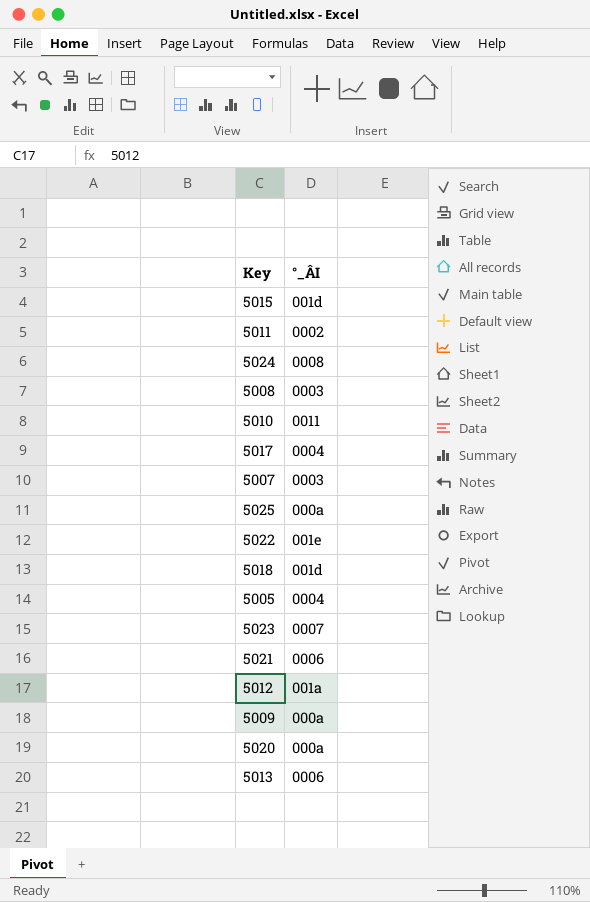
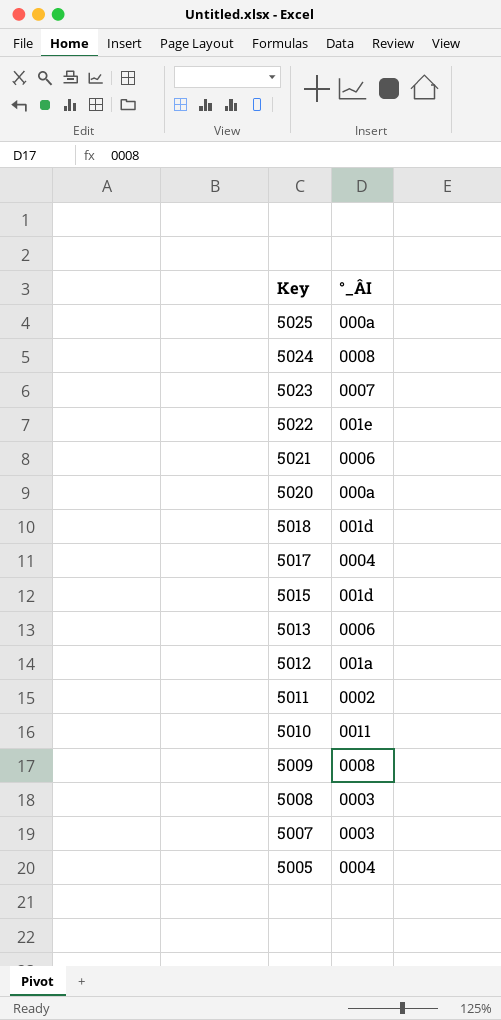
row order: none -> Key descending
5009 | °_ÂI: 000a -> 0008

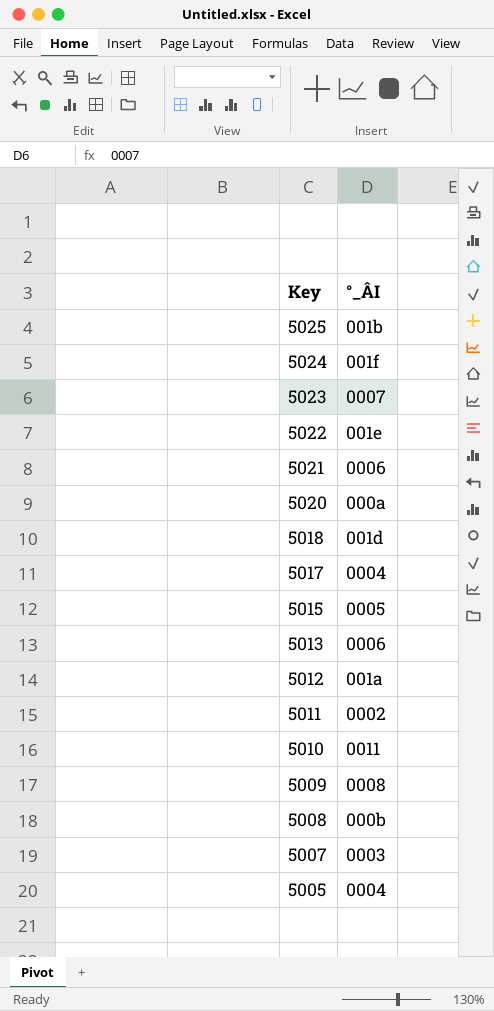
5025 | °_ÂI: 000a -> 001b
5024 | °_ÂI: 0008 -> 001f
5015 | °_ÂI: 001d -> 0005
5008 | °_ÂI: 0003 -> 000b

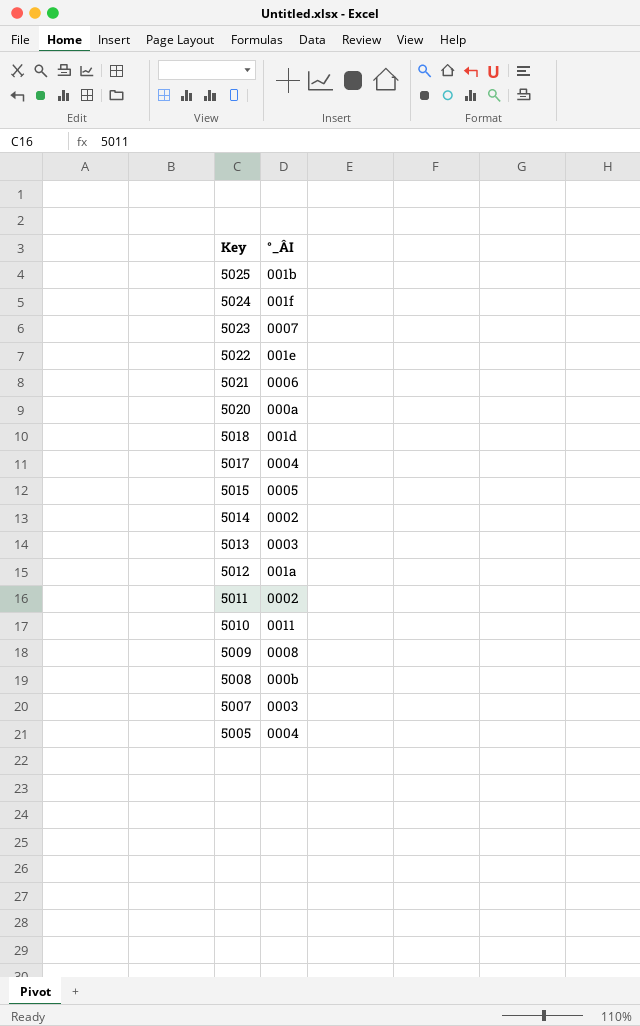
row 5014: none -> 0002
5013 | °_ÂI: 0006 -> 0003

